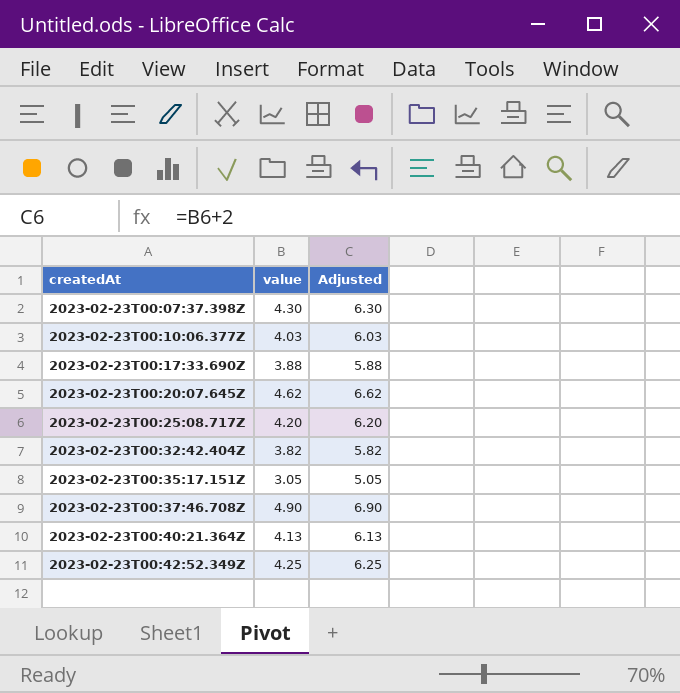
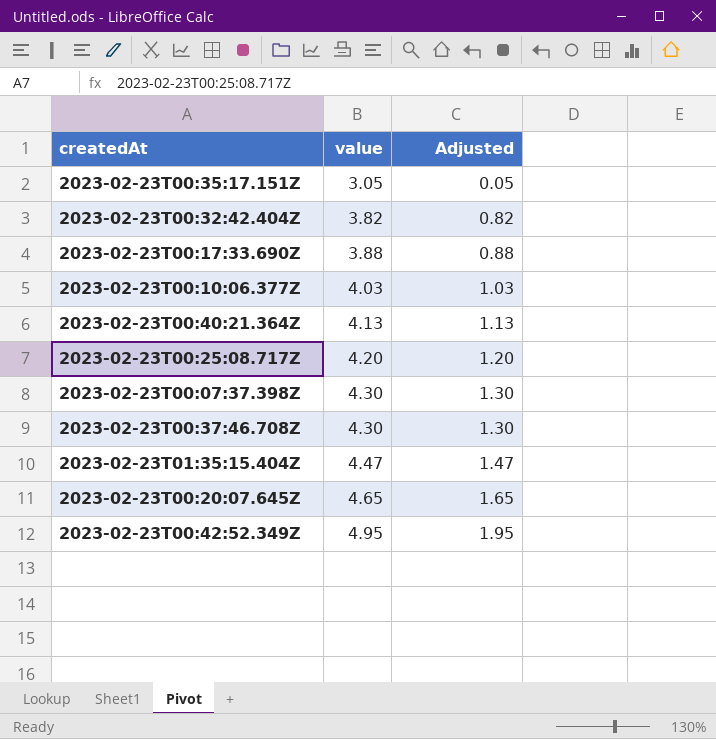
row order: createdAt ascending -> value ascending
column Adjusted | formula: [value] + 2 -> [value] - 3
2023-02-23T00:37:46.708Z | value: 4.90 -> 4.30
row 2023-02-23T01:35:15.404Z: none -> 4.47 | 1.47
2023-02-23T00:20:07.645Z | value: 4.62 -> 4.65
2023-02-23T00:42:52.349Z | value: 4.25 -> 4.95

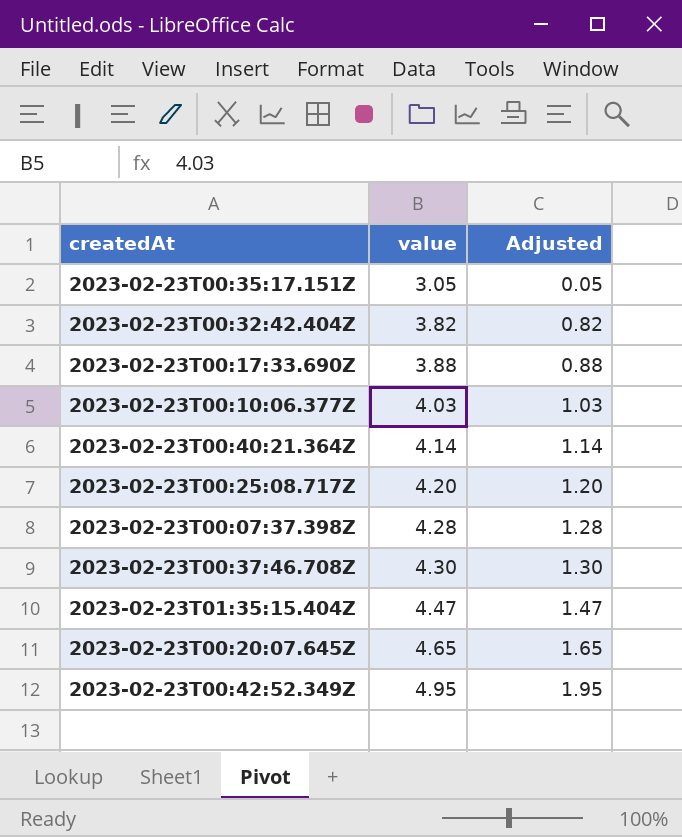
2023-02-23T00:40:21.364Z | value: 4.13 -> 4.14
2023-02-23T00:40:21.364Z | Adjusted: 1.13 -> 1.14
2023-02-23T00:07:37.398Z | value: 4.30 -> 4.28
2023-02-23T00:07:37.398Z | Adjusted: 1.30 -> 1.28

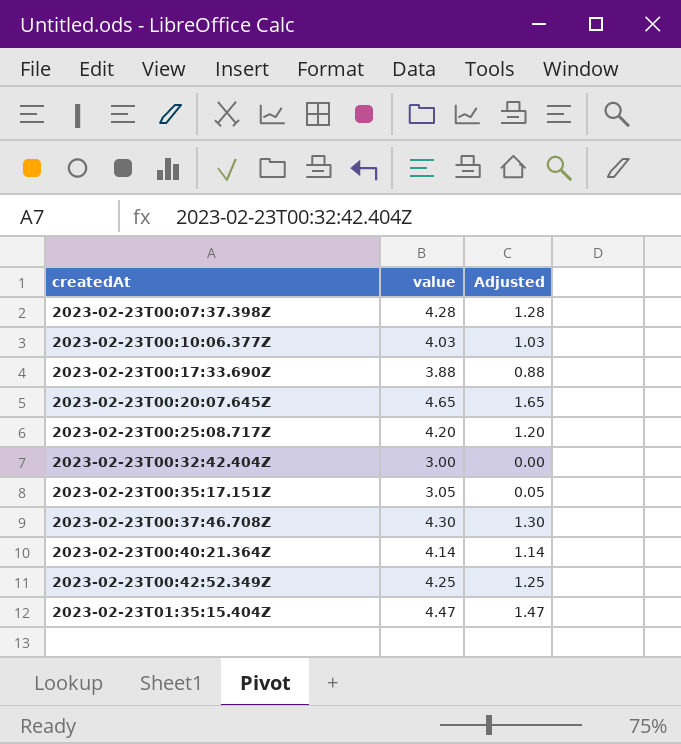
row order: value ascending -> createdAt ascending
2023-02-23T00:32:42.404Z | value: 3.82 -> 3.00
2023-02-23T00:32:42.404Z | Adjusted: 0.82 -> 0.00
2023-02-23T00:42:52.349Z | value: 4.95 -> 4.25
2023-02-23T00:42:52.349Z | Adjusted: 1.95 -> 1.25

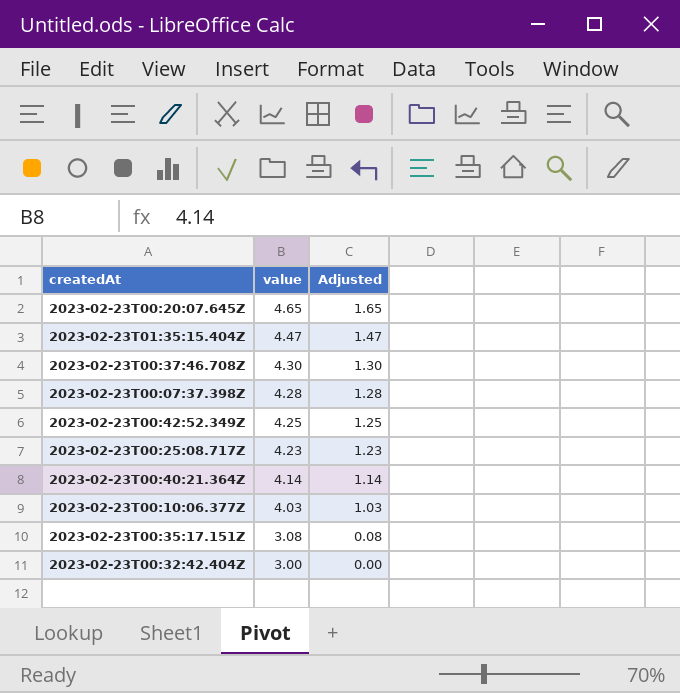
row order: createdAt ascending -> value descending
row 2023-02-23T00:17:33.690Z: 3.88 | 0.88 -> none
2023-02-23T00:25:08.717Z | value: 4.20 -> 4.23
2023-02-23T00:25:08.717Z | Adjusted: 1.20 -> 1.23
2023-02-23T00:35:17.151Z | value: 3.05 -> 3.08
2023-02-23T00:35:17.151Z | Adjusted: 0.05 -> 0.08

